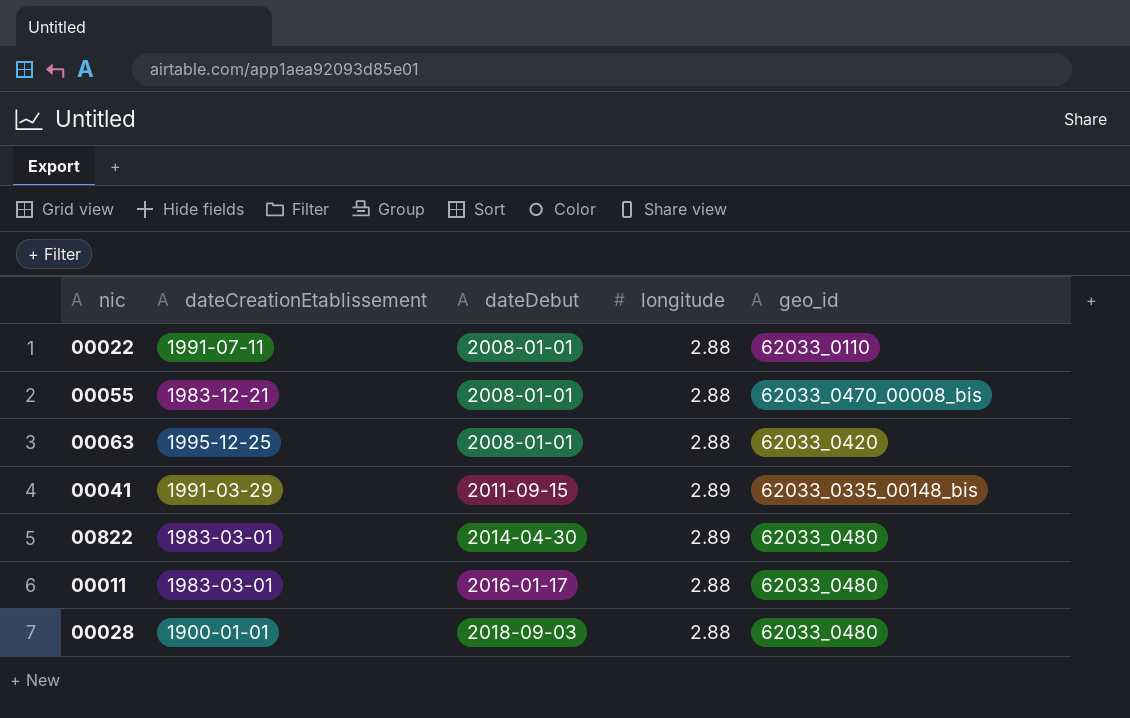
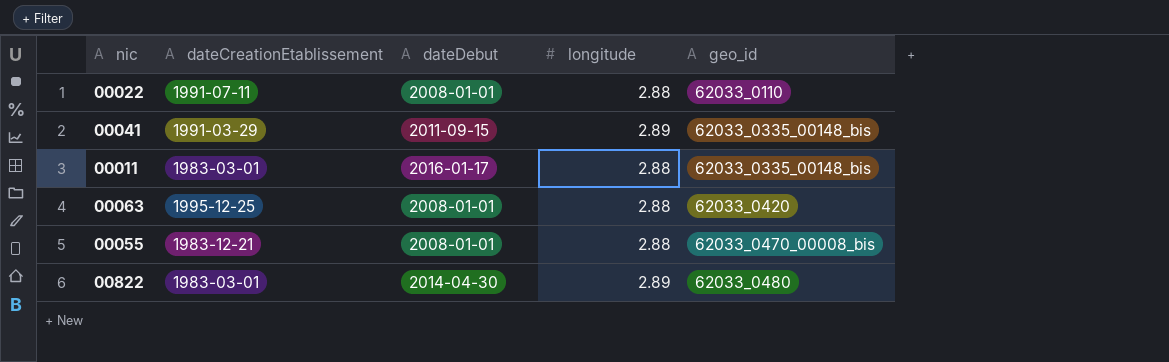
row order: dateDebut ascending -> geo_id ascending
row 00028: 1900-01-01 | 2018-09-03 | 2.88 | 62033_0480 -> none
00011 | geo_id: 62033_0480 -> 62033_0335_00148_bis

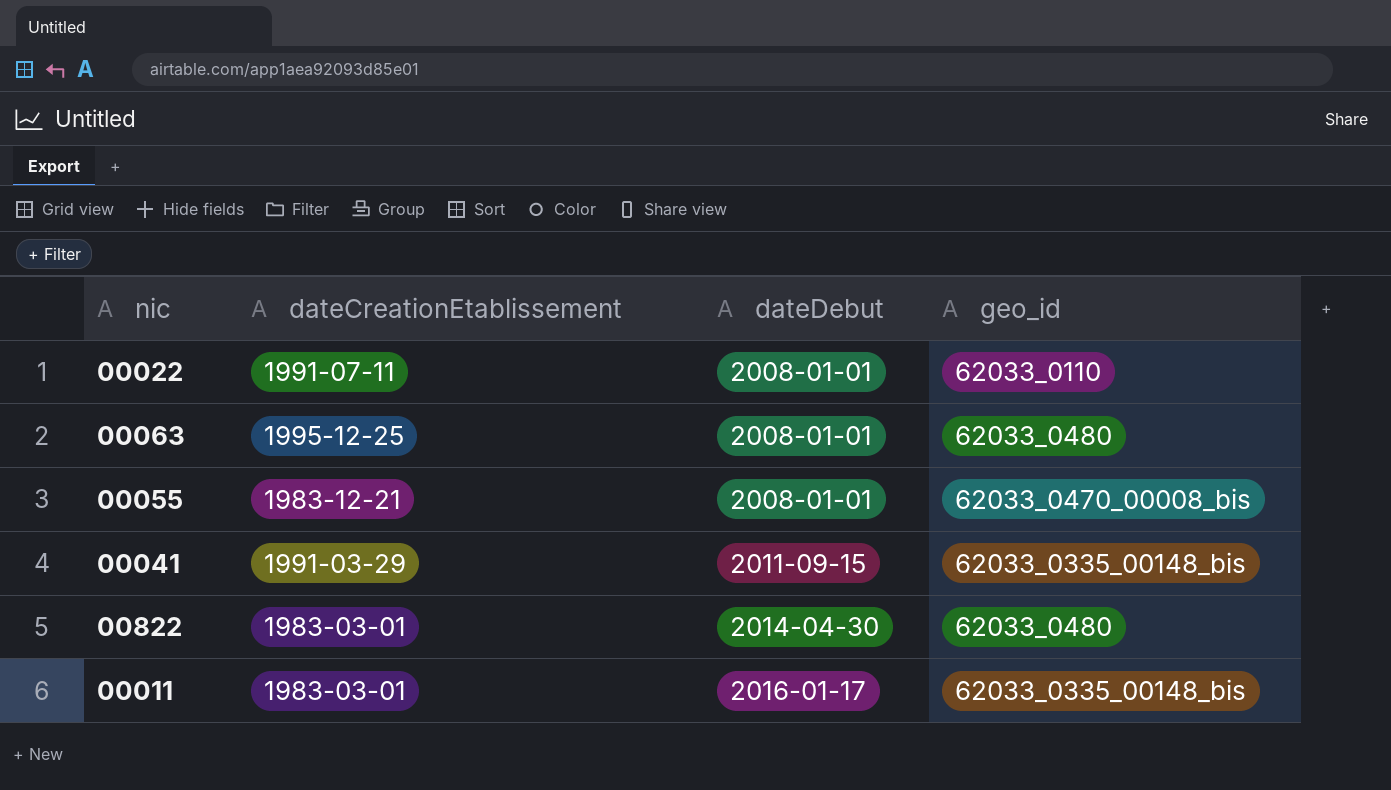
row order: geo_id ascending -> dateDebut ascending
column longitude | position: 4 -> none
00063 | geo_id: 62033_0420 -> 62033_0480

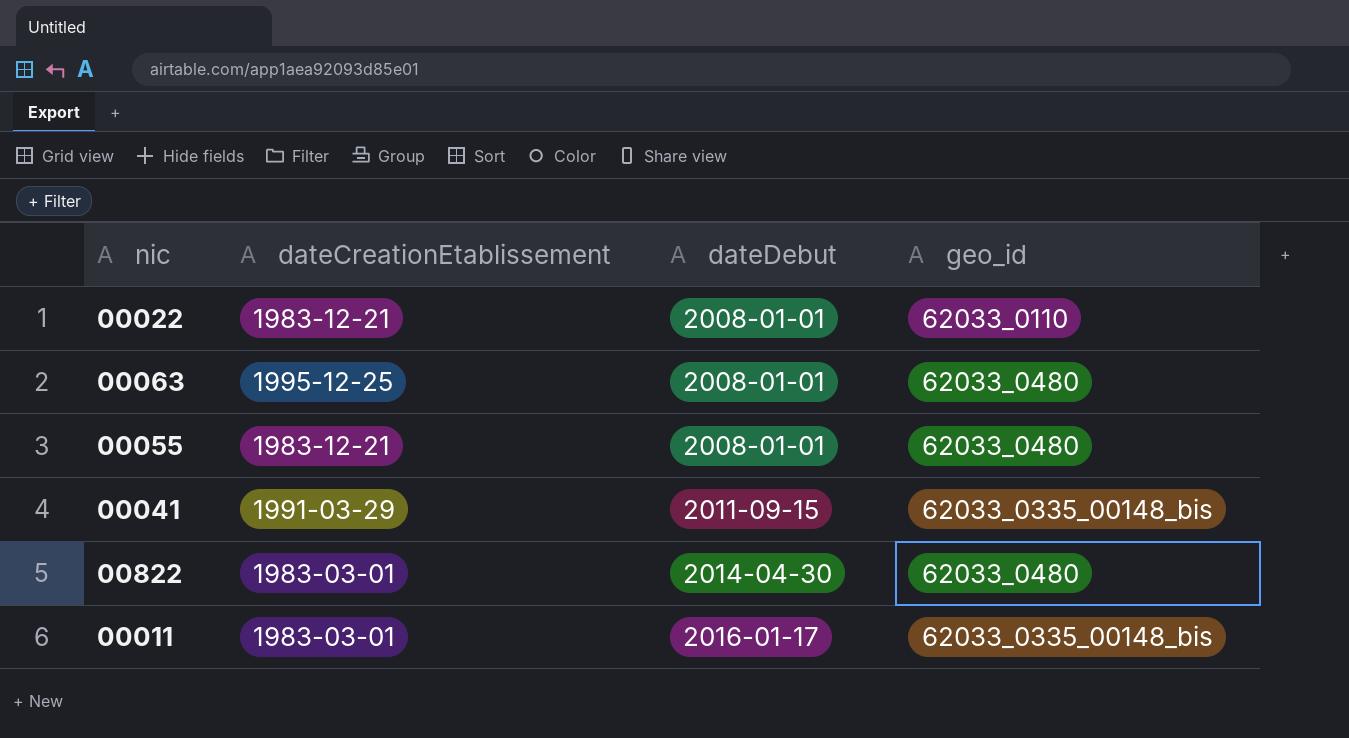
00022 | dateCreationEtablissement: 1991-07-11 -> 1983-12-21
00055 | geo_id: 62033_0470_00008_bis -> 62033_0480

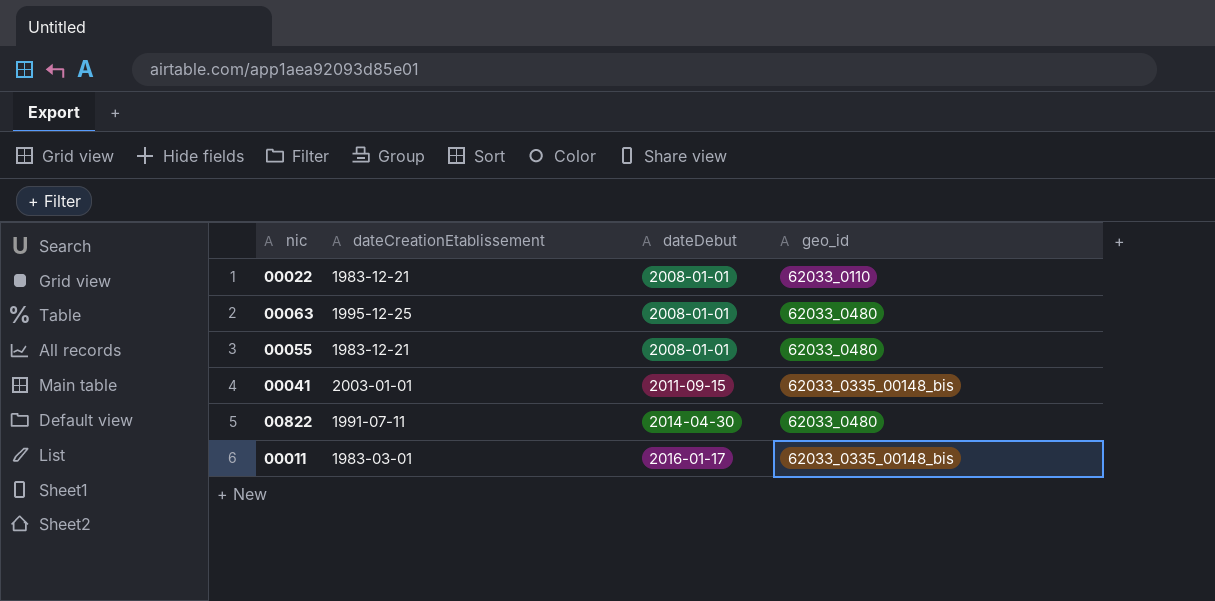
00041 | dateCreationEtablissement: 1991-03-29 -> 2003-01-01
00822 | dateCreationEtablissement: 1983-03-01 -> 1991-07-11

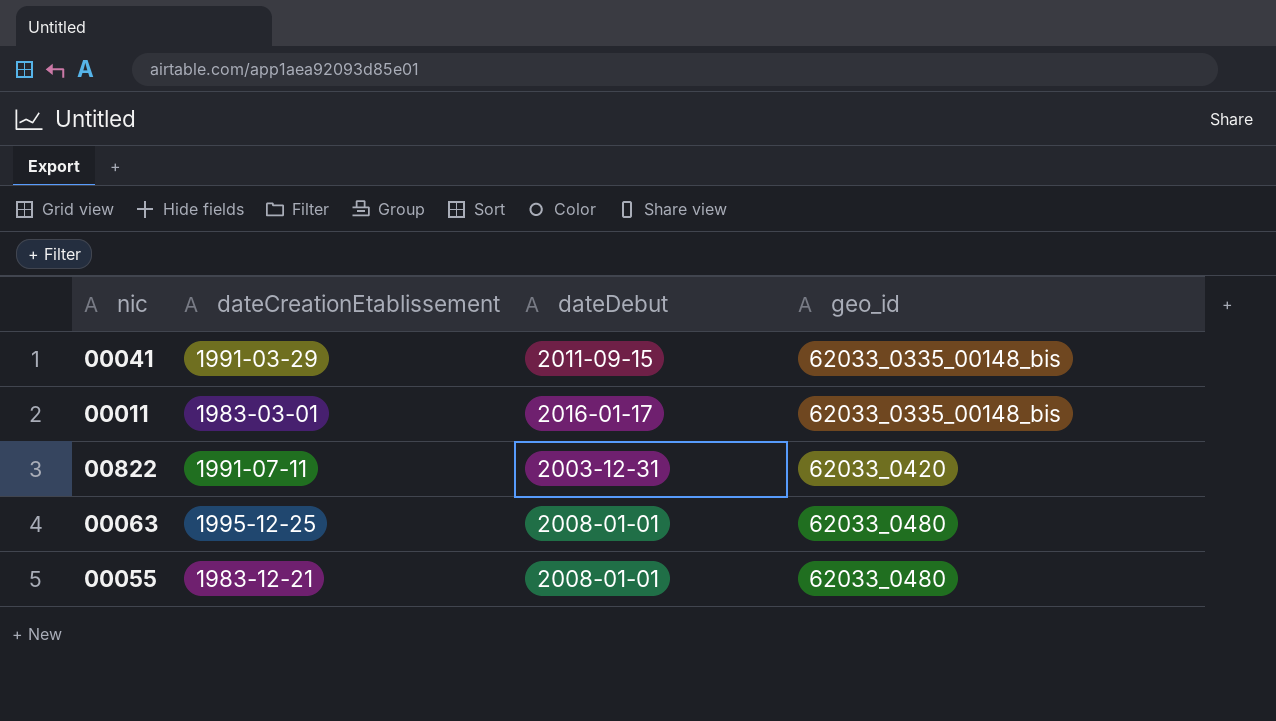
row order: dateDebut ascending -> geo_id ascending
row 00022: 1983-12-21 | 2008-01-01 | 62033_0110 -> none
00041 | dateCreationEtablissement: 2003-01-01 -> 1991-03-29
00822 | dateDebut: 2014-04-30 -> 2003-12-31
00822 | geo_id: 62033_0480 -> 62033_0420

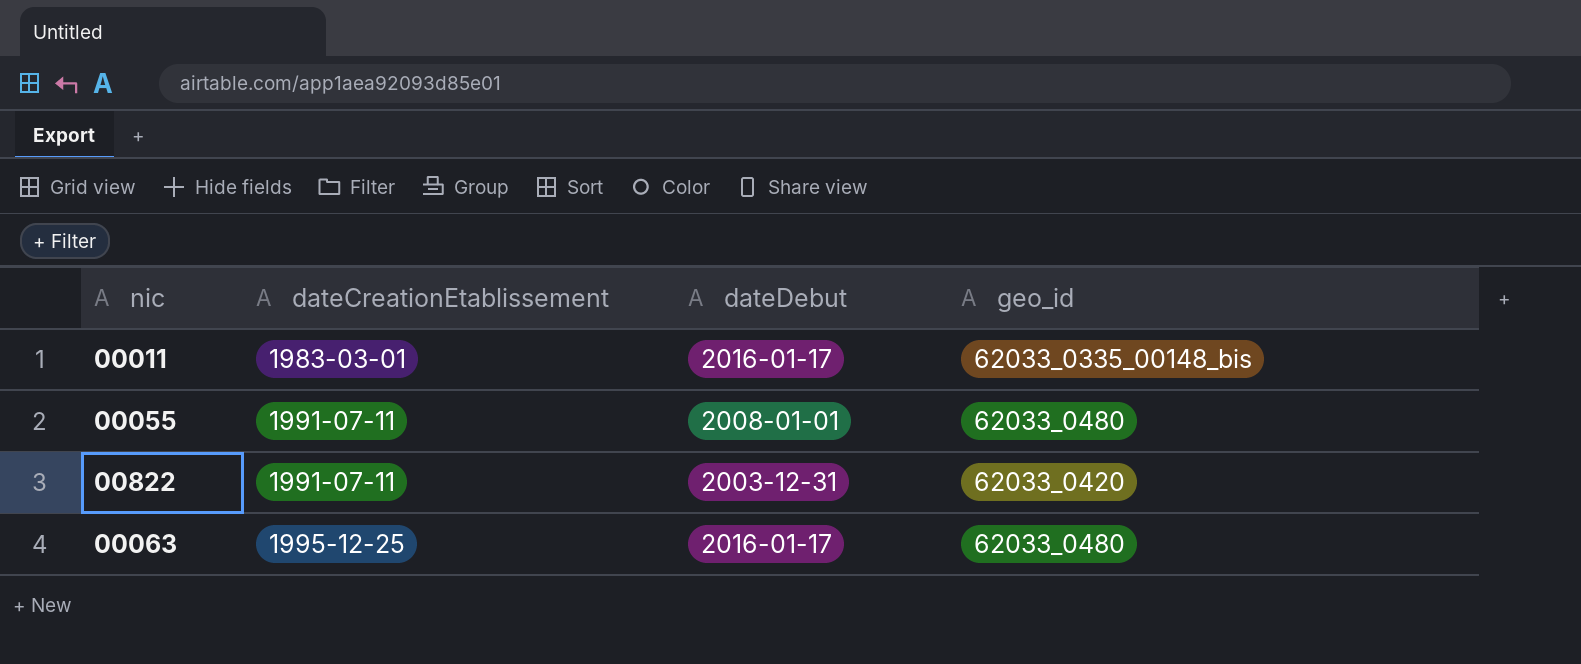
row order: geo_id ascending -> dateCreationEtablissement ascending
row 00041: 1991-03-29 | 2011-09-15 | 62033_0335_00148_bis -> none
00055 | dateCreationEtablissement: 1983-12-21 -> 1991-07-11
00063 | dateDebut: 2008-01-01 -> 2016-01-17

